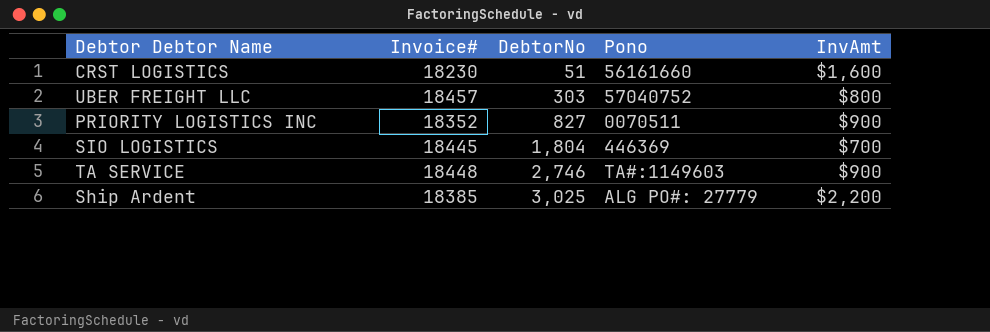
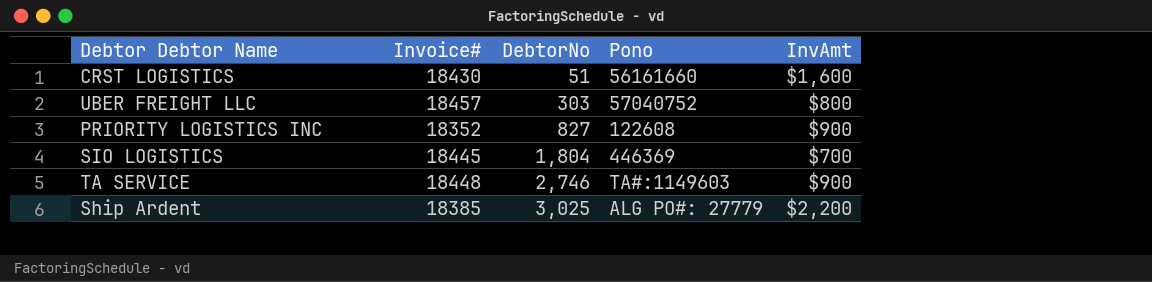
CRST LOGISTICS | Invoice#: 18230 -> 18430
PRIORITY LOGISTICS INC | Pono: 0070511 -> 122608

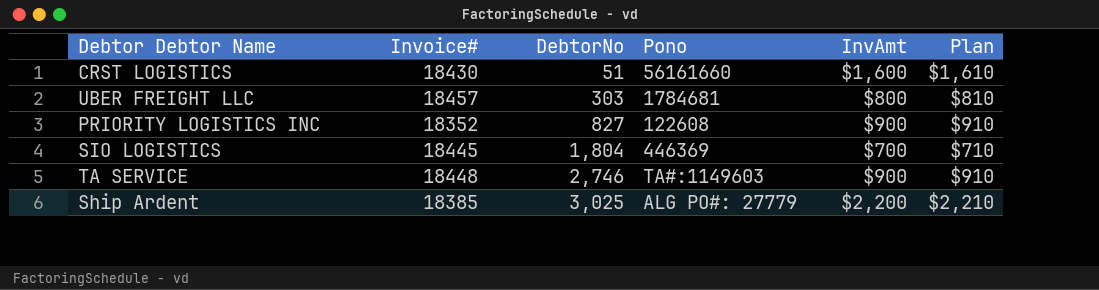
column Plan | formula: none -> [InvAmt] + 10
UBER FREIGHT LLC | Pono: 57040752 -> 1784681

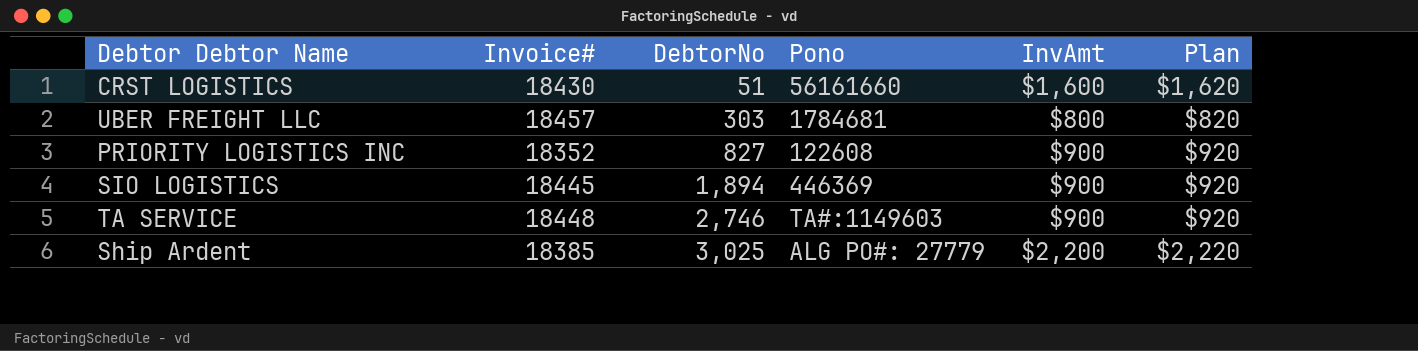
column Plan | formula: [InvAmt] + 10 -> [InvAmt] + 20
SIO LOGISTICS | DebtorNo: 1,804 -> 1,894
SIO LOGISTICS | InvAmt: $700 -> $900

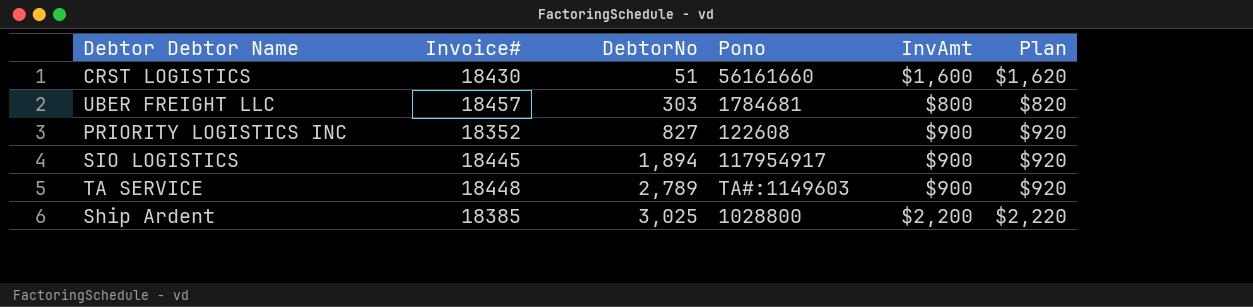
SIO LOGISTICS | Pono: 446369 -> 117954917
TA SERVICE | DebtorNo: 2,746 -> 2,789
Ship Ardent | Pono: ALG PO#: 27779 -> 1028800

